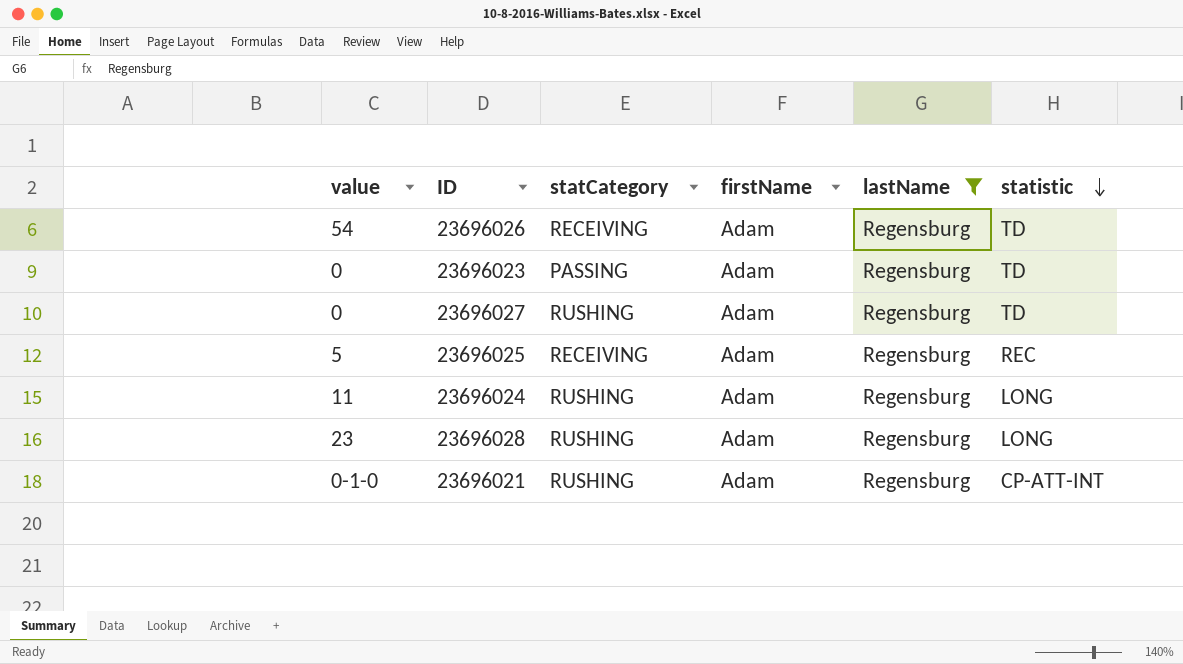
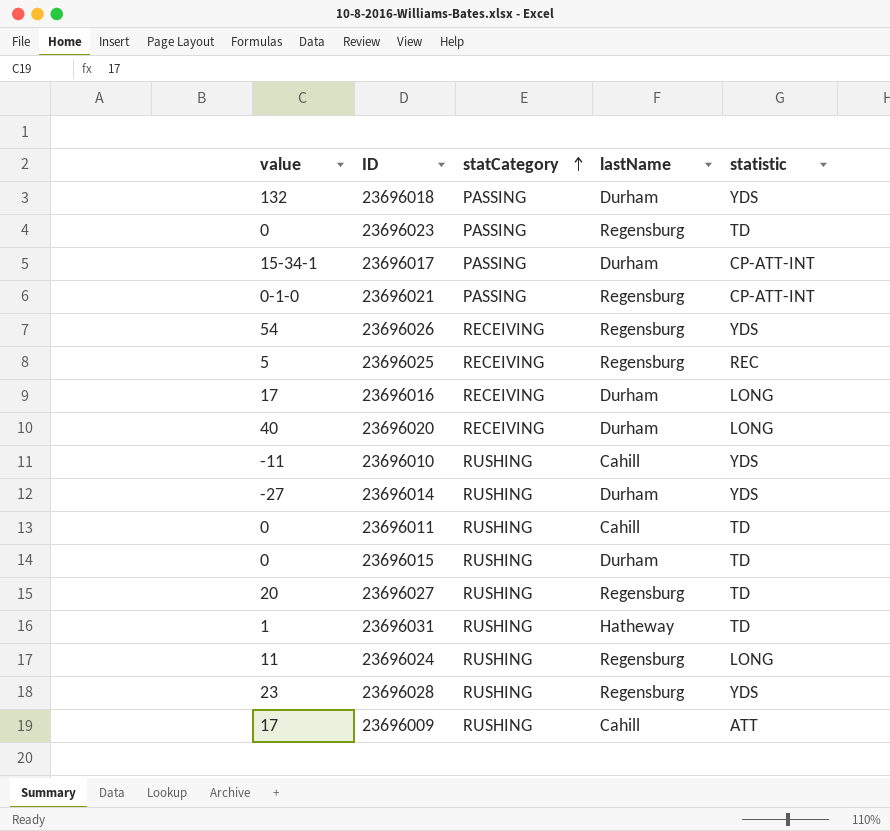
filter: lastName = Regensburg -> none
row order: statistic descending -> statCategory ascending
column firstName | position: 4 -> none
23696021 | statCategory: RUSHING -> PASSING
23696026 | statistic: TD -> YDS
23696027 | value: 0 -> 20
23696028 | statistic: LONG -> YDS

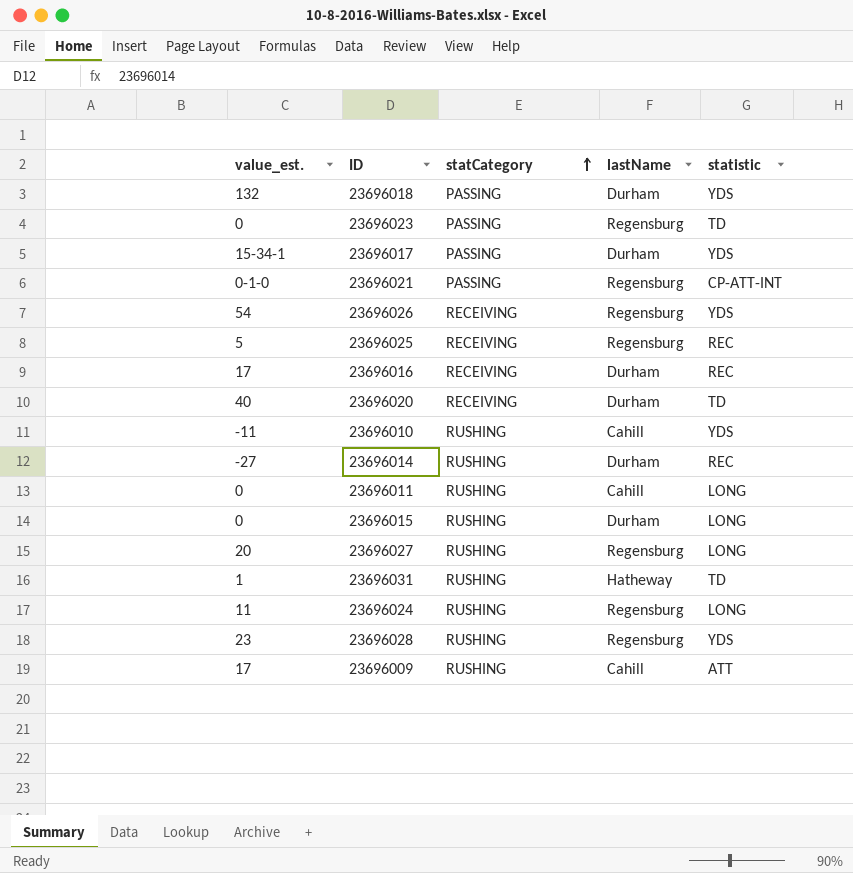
column name: value -> value_est.
23696017 | statistic: CP-ATT-INT -> YDS
23696016 | statistic: LONG -> REC
23696020 | statistic: LONG -> TD
23696014 | statistic: YDS -> REC
23696011 | statistic: TD -> LONG
23696015 | statistic: TD -> LONG
23696027 | statistic: TD -> LONG

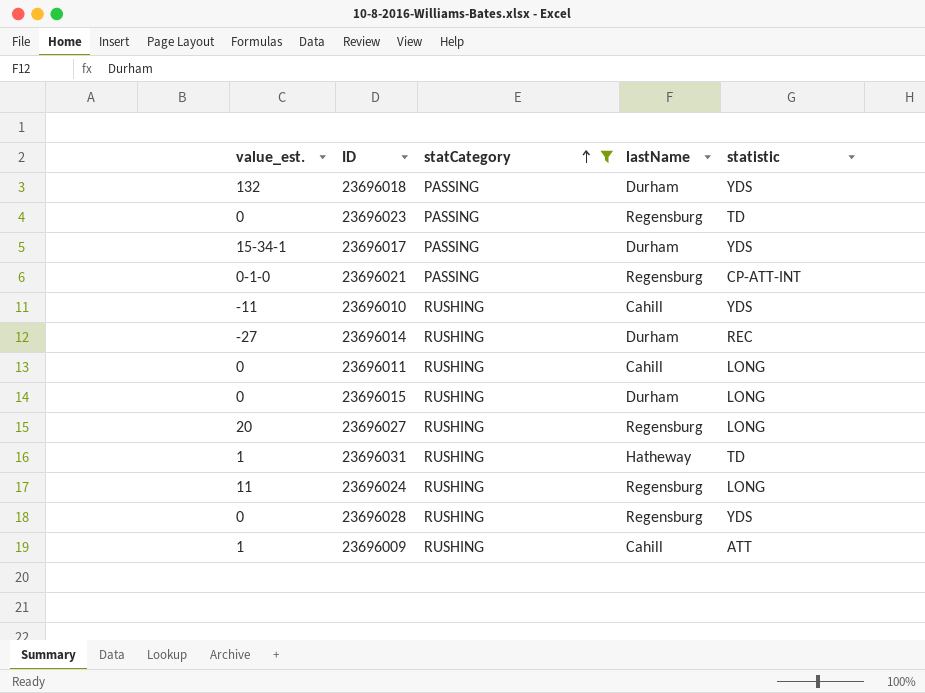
filter: none -> statCategory != RECEIVING
23696028 | value_est.: 23 -> 0
23696009 | value_est.: 17 -> 1

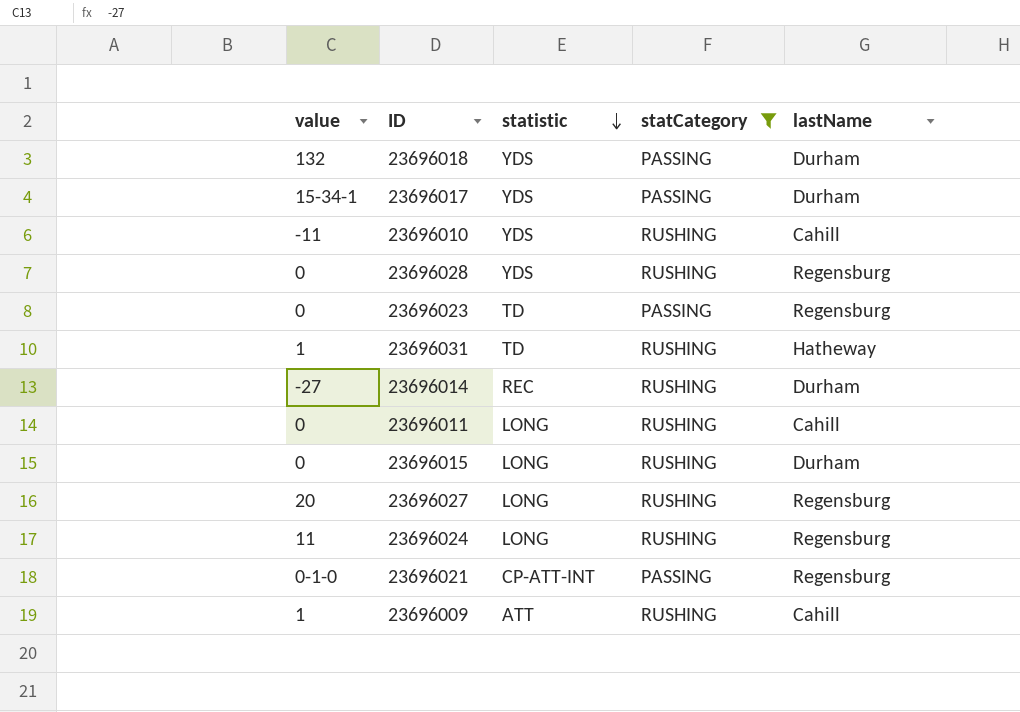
row order: statCategory ascending -> statistic descending
column name: value_est. -> value
column statistic | position: 5 -> 3

